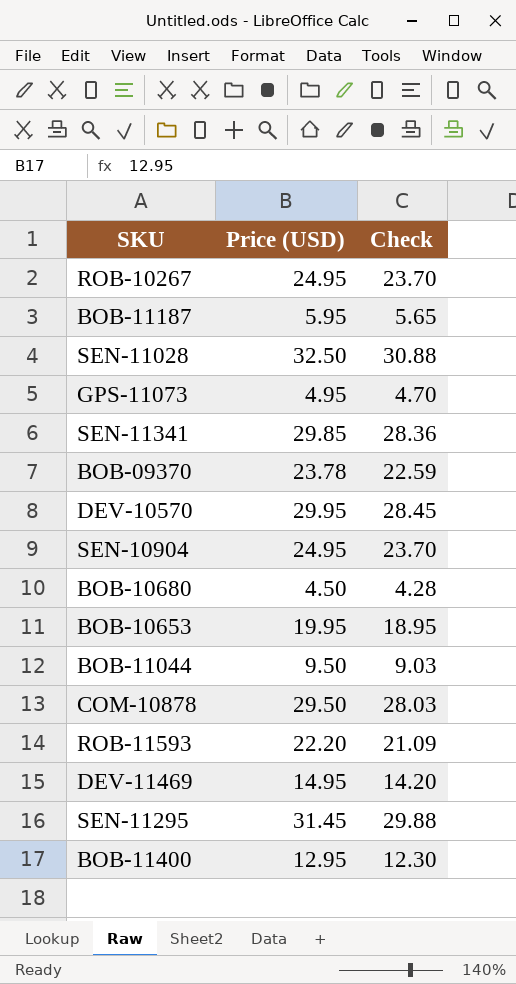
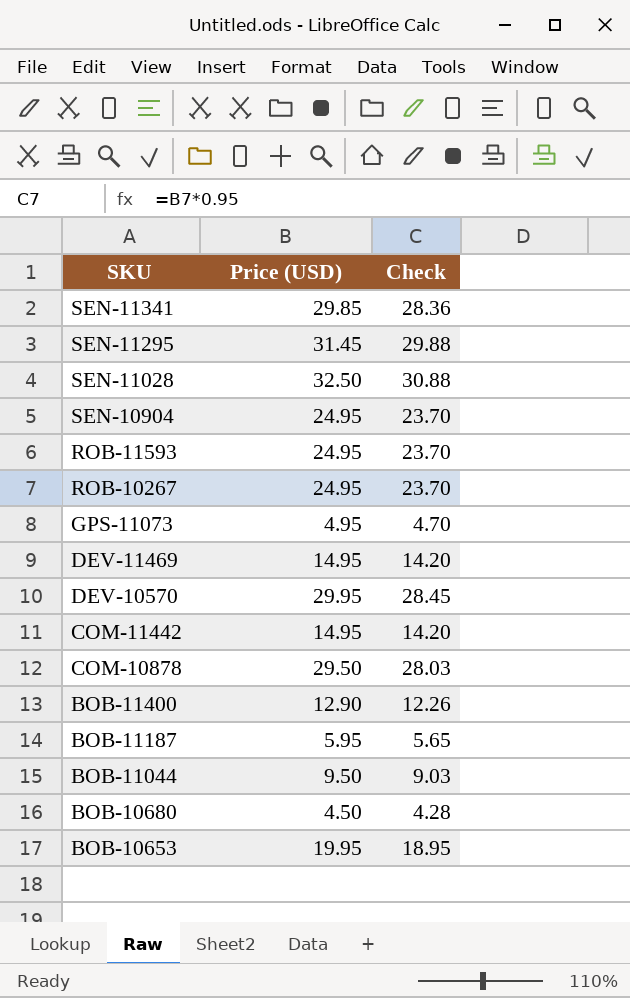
row order: none -> SKU descending
row BOB-09370: 23.78 | 22.59 -> none
ROB-11593 | Price (USD): 22.20 -> 24.95
ROB-11593 | Check: 21.09 -> 23.70
row COM-11442: none -> 14.95 | 14.20
BOB-11400 | Price (USD): 12.95 -> 12.90
BOB-11400 | Check: 12.30 -> 12.26

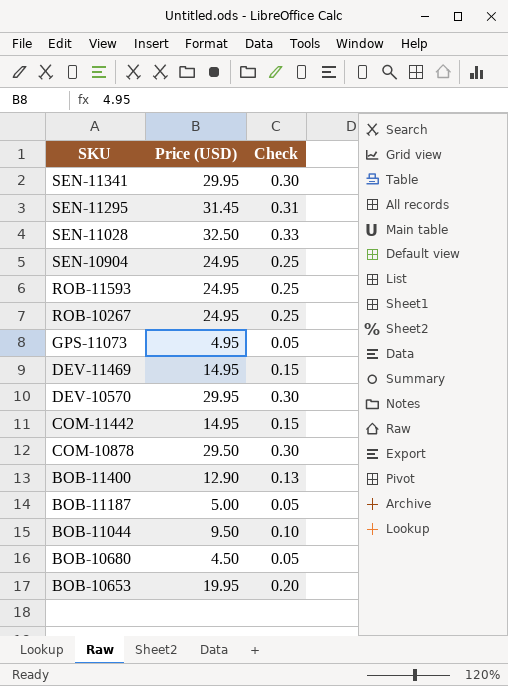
column Check | formula: [Price (USD)] * 0.95 -> [Price (USD)] * 0.01
SEN-11341 | Price (USD): 29.85 -> 29.95
BOB-11187 | Price (USD): 5.95 -> 5.00

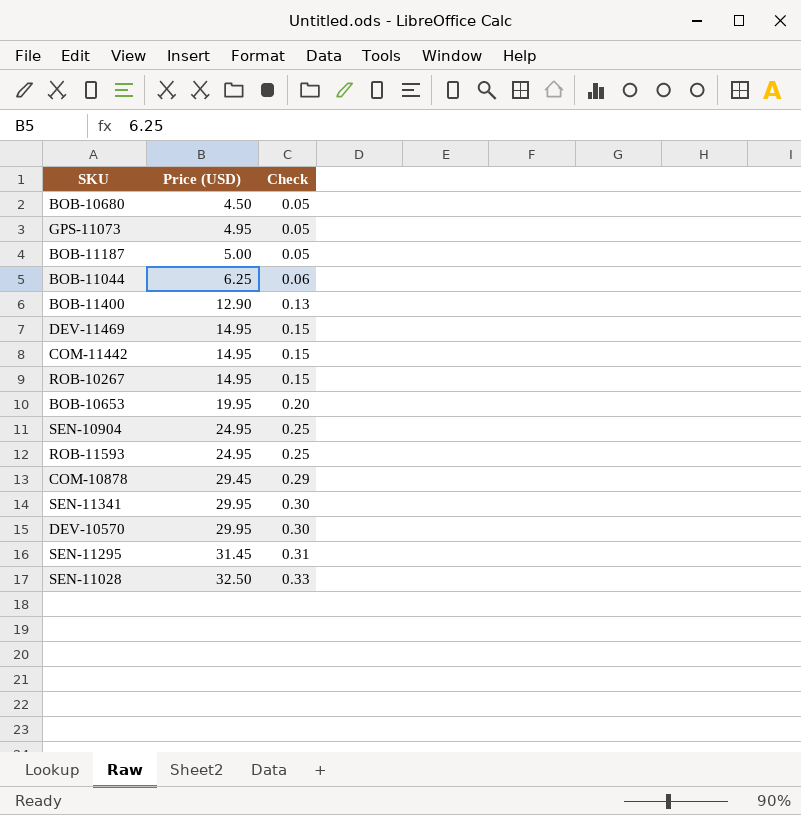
row order: SKU descending -> Price (USD) ascending
BOB-11044 | Price (USD): 9.50 -> 6.25
BOB-11044 | Check: 0.10 -> 0.06
ROB-10267 | Price (USD): 24.95 -> 14.95
ROB-10267 | Check: 0.25 -> 0.15
COM-10878 | Price (USD): 29.50 -> 29.45
COM-10878 | Check: 0.30 -> 0.29

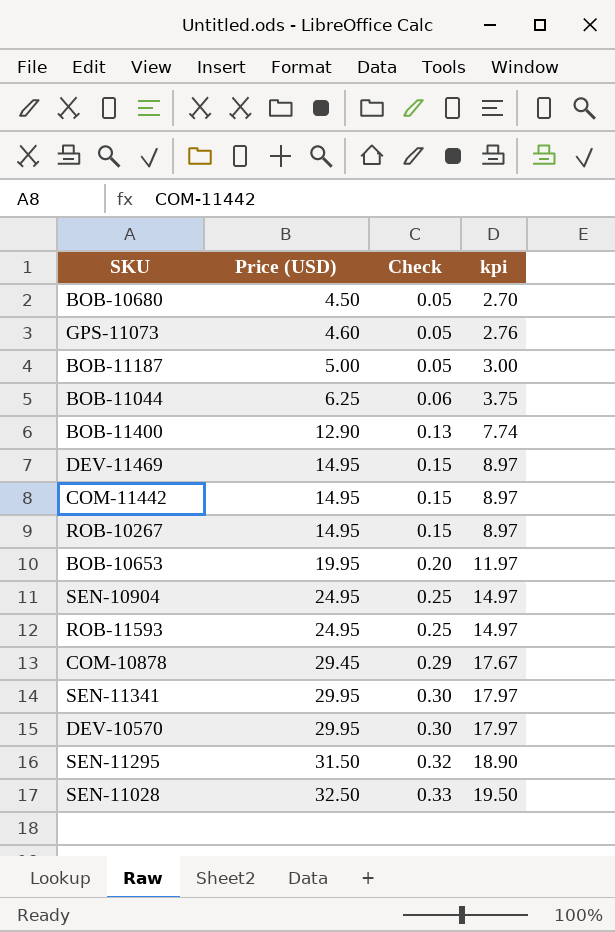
column kpi | formula: none -> [Price (USD)] * 0.6
GPS-11073 | Price (USD): 4.95 -> 4.60
SEN-11295 | Price (USD): 31.45 -> 31.50
SEN-11295 | Check: 0.31 -> 0.32

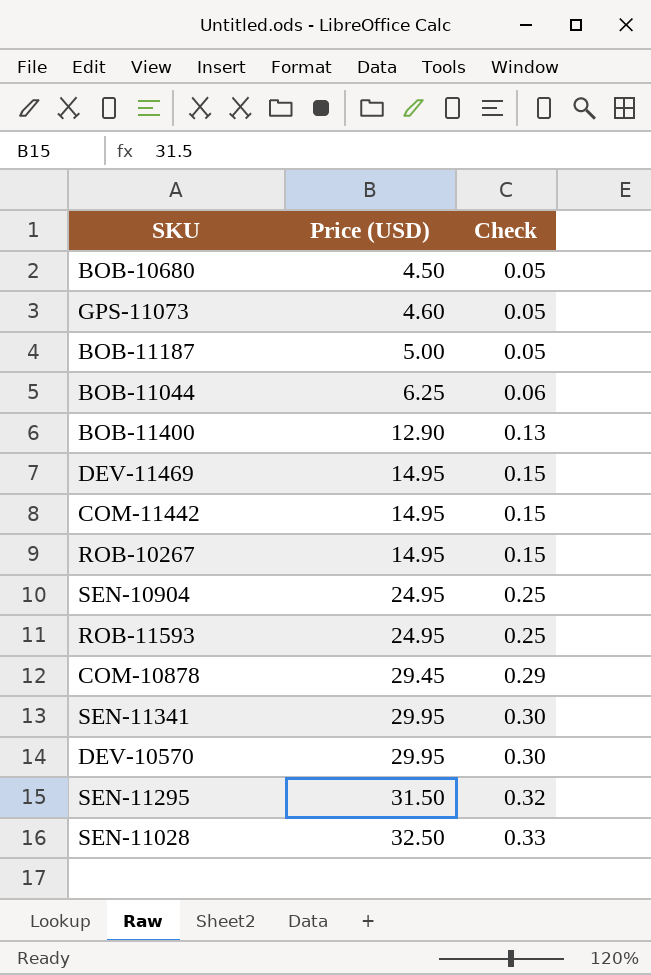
column kpi | formula: [Price (USD)] * 0.6 -> none
row BOB-10653: 19.95 | 0.20 | 11.97 -> none

